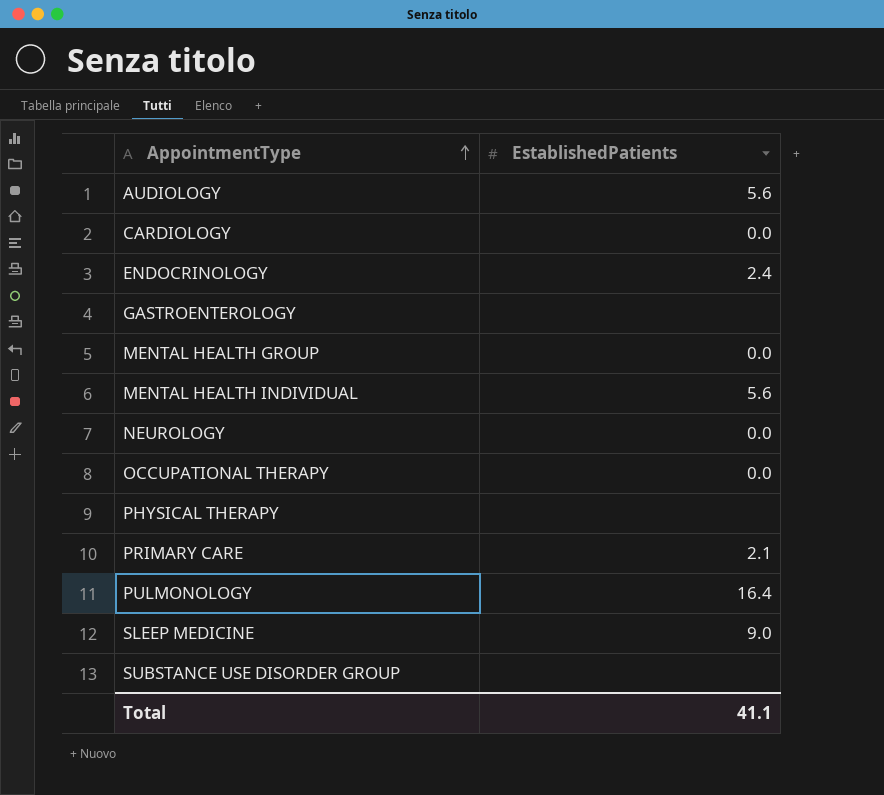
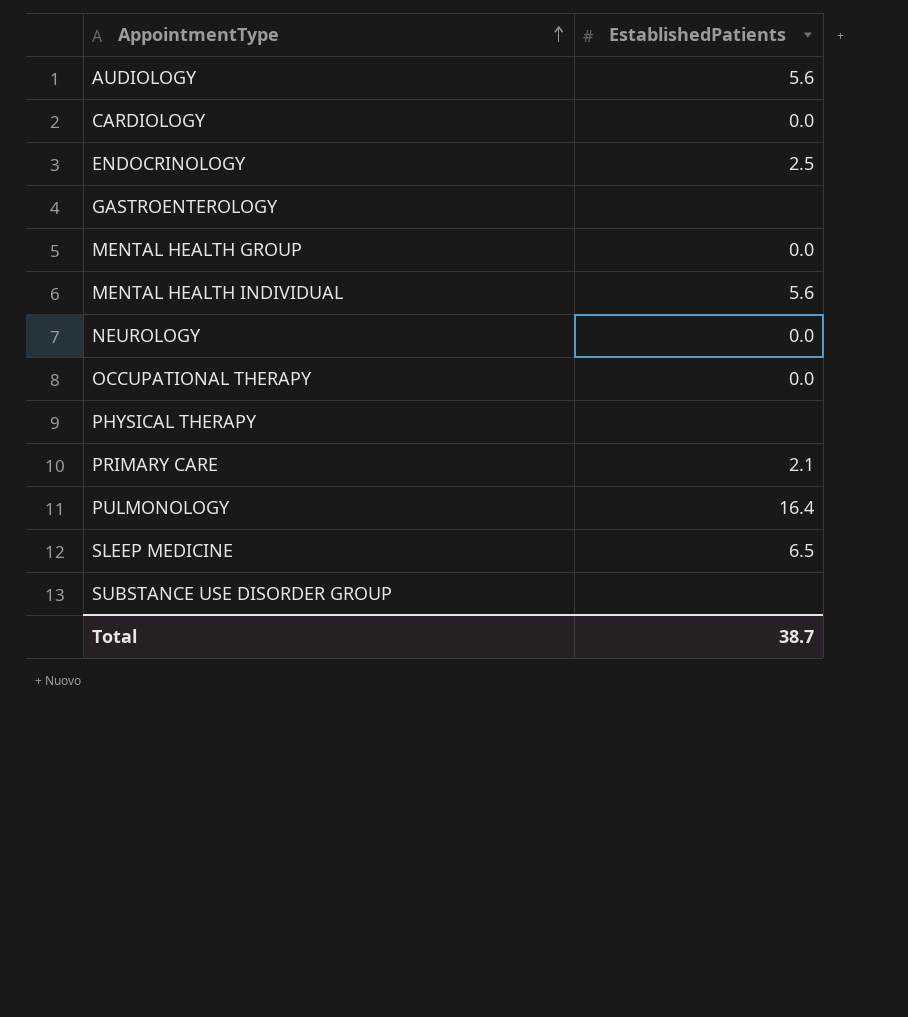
ENDOCRINOLOGY | EstablishedPatients: 2.4 -> 2.5
SLEEP MEDICINE | EstablishedPatients: 9.0 -> 6.5
Total | EstablishedPatients: 41.1 -> 38.7

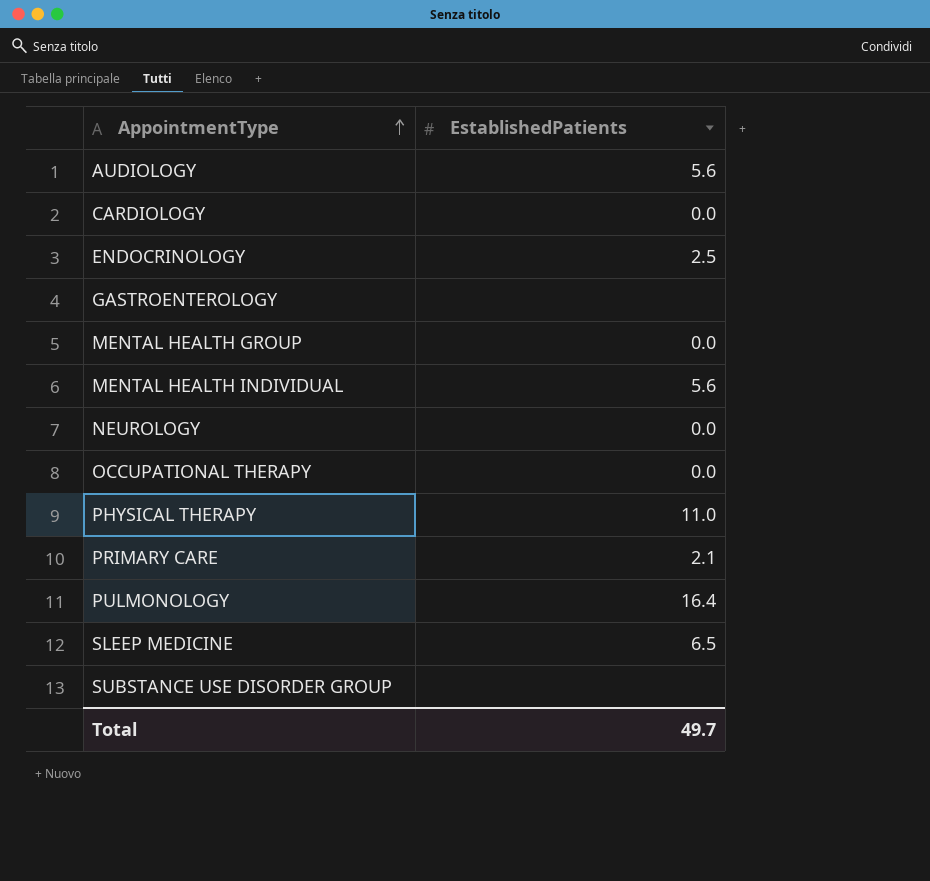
PHYSICAL THERAPY | EstablishedPatients: none -> 11.0
Total | EstablishedPatients: 38.7 -> 49.7

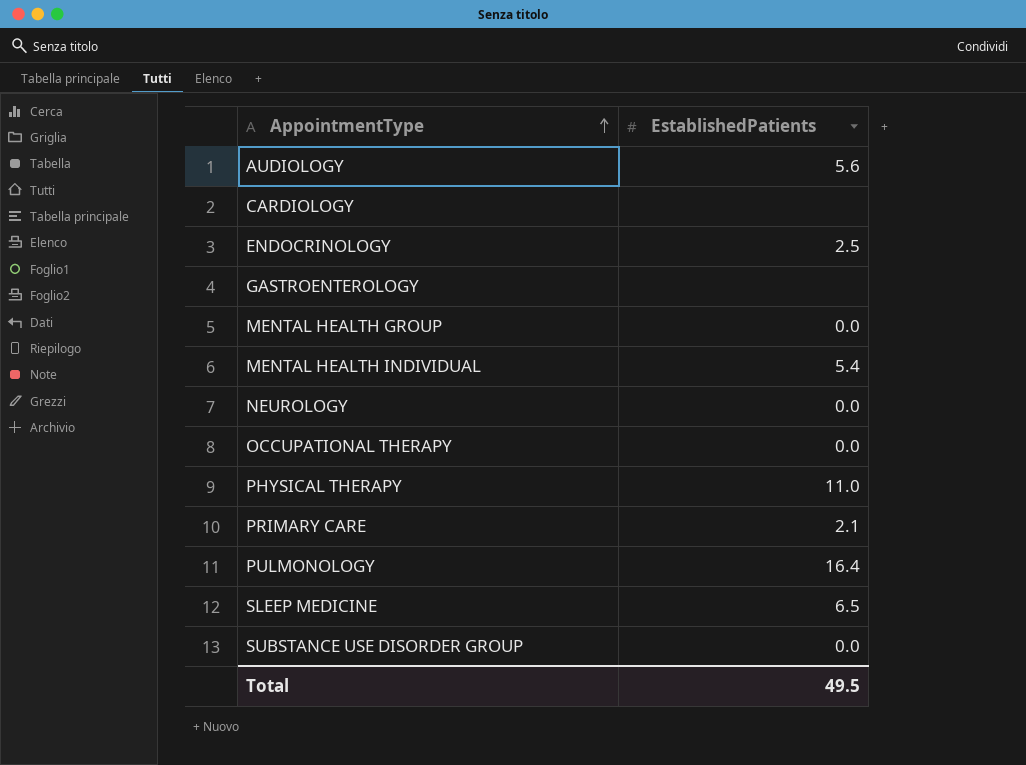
CARDIOLOGY | EstablishedPatients: 0.0 -> none
MENTAL HEALTH INDIVIDUAL | EstablishedPatients: 5.6 -> 5.4
SUBSTANCE USE DISORDER GROUP | EstablishedPatients: none -> 0.0
Total | EstablishedPatients: 49.7 -> 49.5

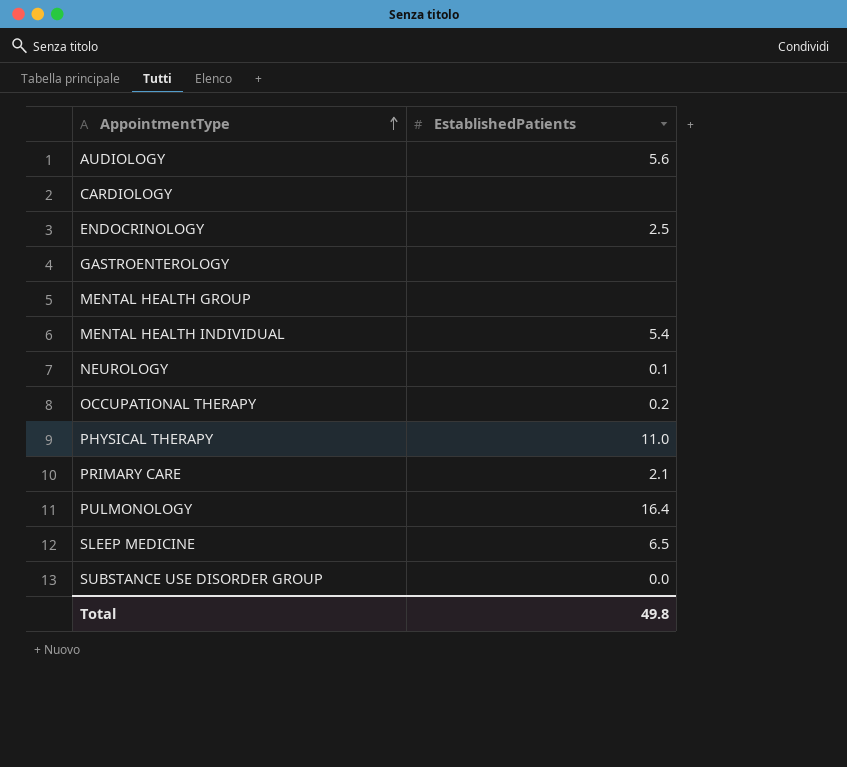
MENTAL HEALTH GROUP | EstablishedPatients: 0.0 -> none
NEUROLOGY | EstablishedPatients: 0.0 -> 0.1
OCCUPATIONAL THERAPY | EstablishedPatients: 0.0 -> 0.2
Total | EstablishedPatients: 49.5 -> 49.8

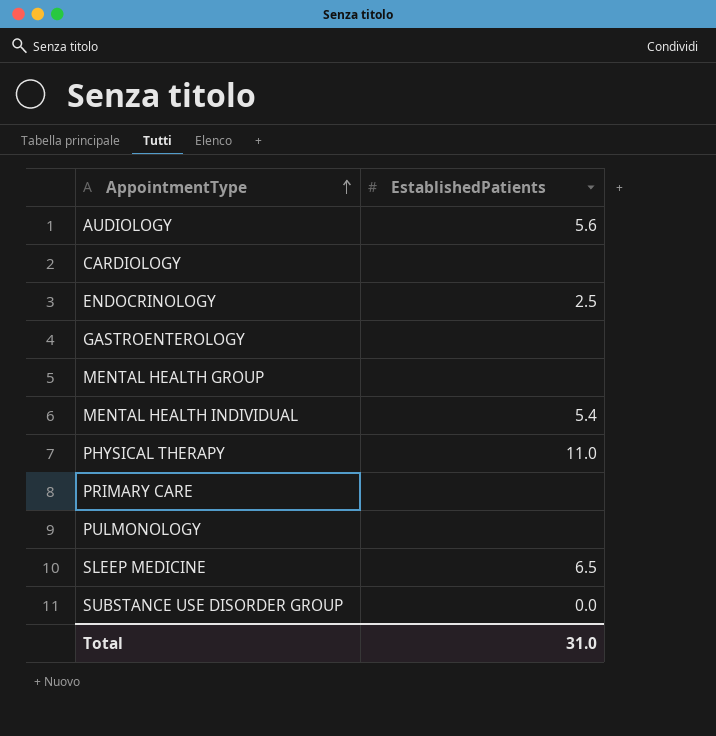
row NEUROLOGY: 0.1 -> none
row OCCUPATIONAL THERAPY: 0.2 -> none
PRIMARY CARE | EstablishedPatients: 2.1 -> none
PULMONOLOGY | EstablishedPatients: 16.4 -> none
Total | EstablishedPatients: 49.8 -> 31.0

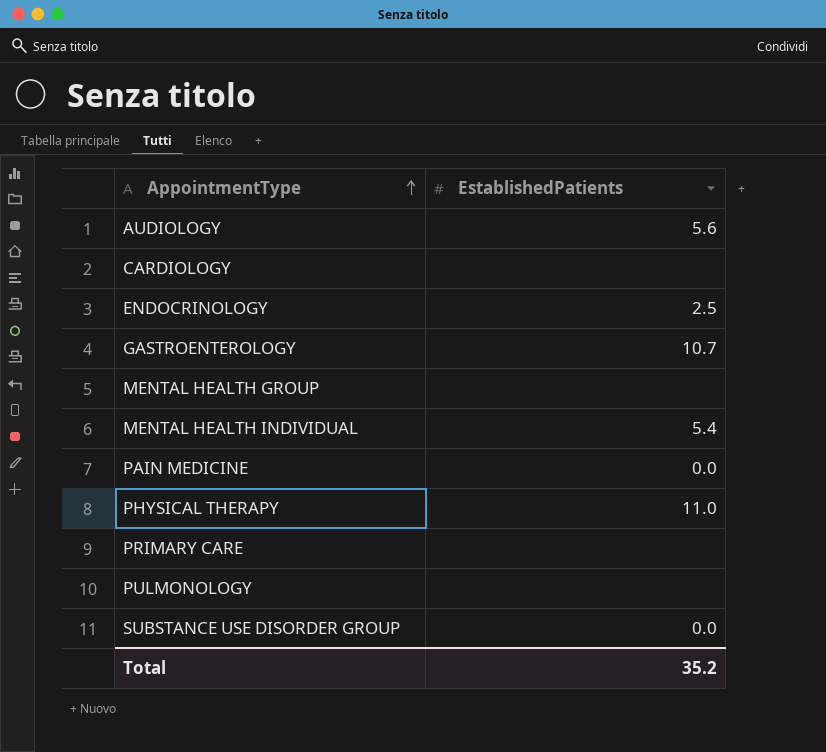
row SLEEP MEDICINE: 6.5 -> none
GASTROENTEROLOGY | EstablishedPatients: none -> 10.7
row PAIN MEDICINE: none -> 0.0
Total | EstablishedPatients: 31.0 -> 35.2

